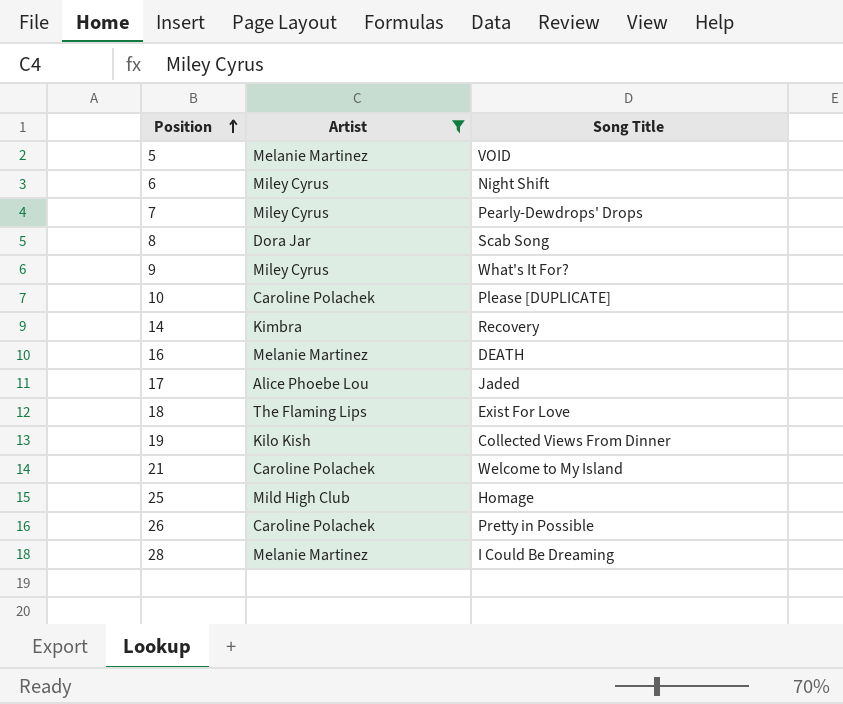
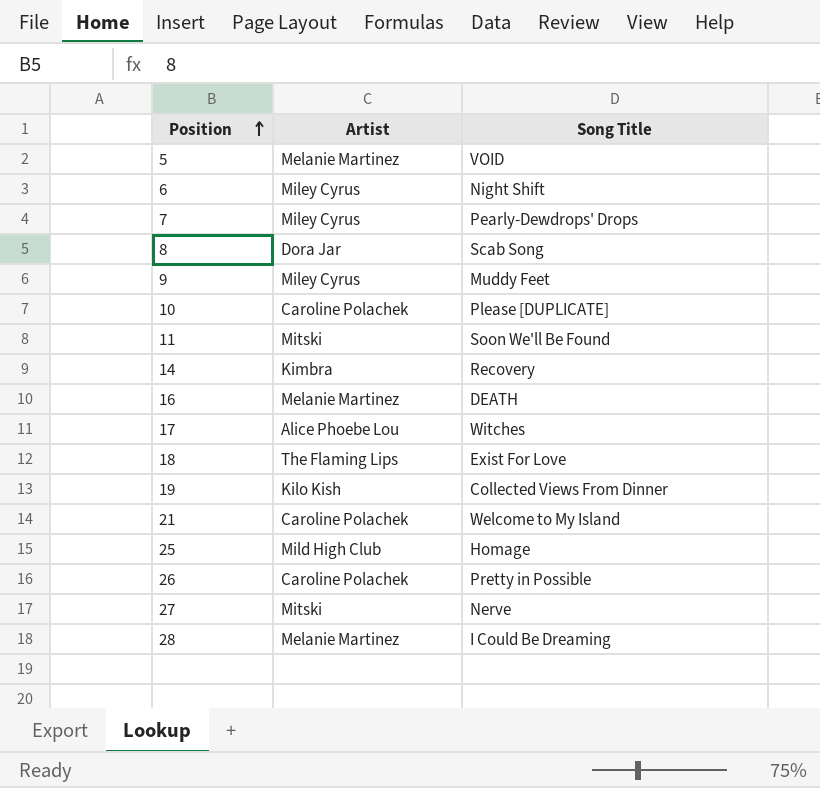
filter: Artist != Mitski -> none
9 | Song Title: What's It For? -> Muddy Feet
17 | Song Title: Jaded -> Witches

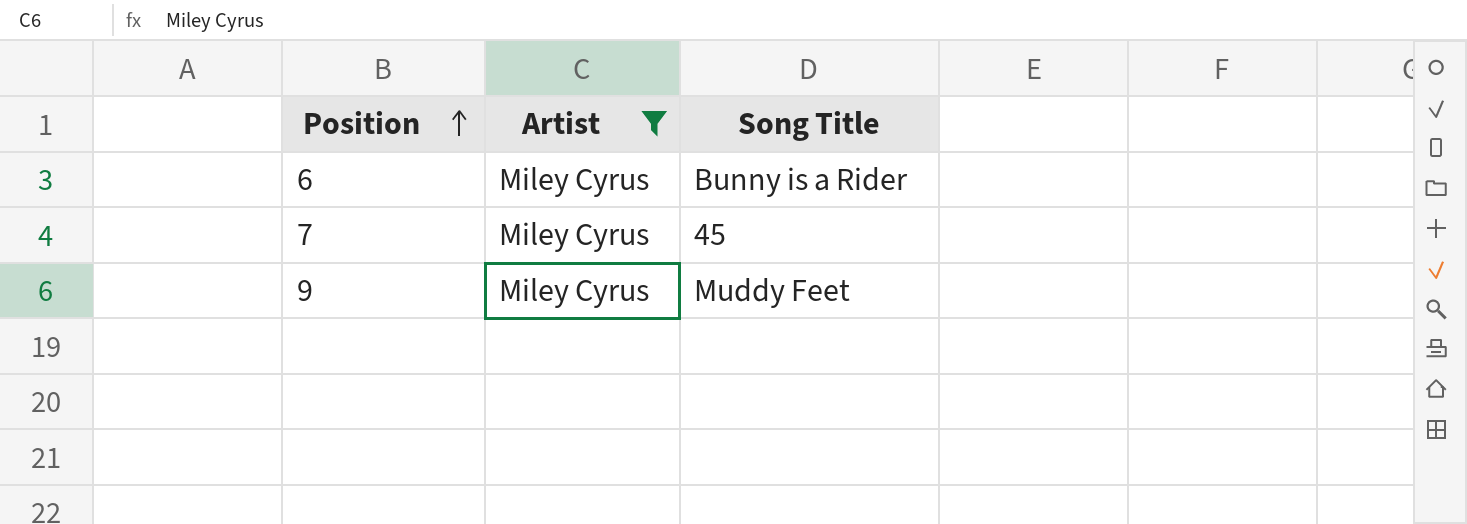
filter: none -> Artist = Miley Cyrus
6 | Song Title: Night Shift -> Bunny is a Rider
7 | Song Title: Pearly-Dewdrops' Drops -> 45

